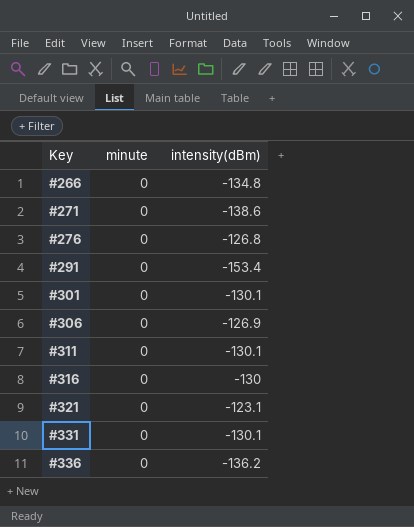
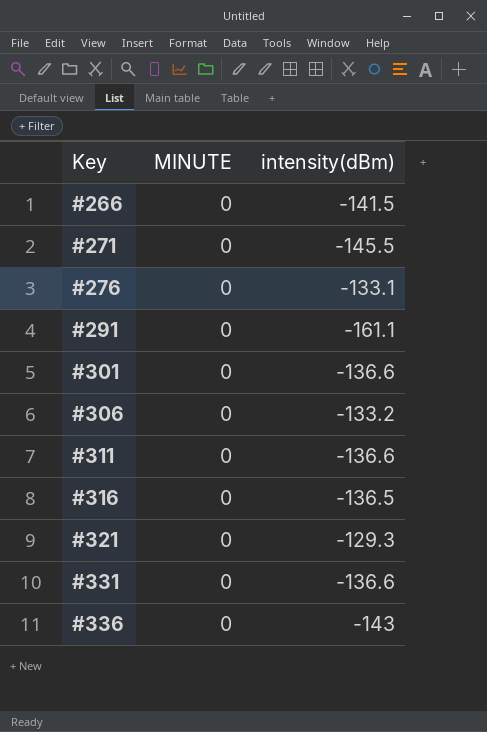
column name: minute -> MINUTE
#266 | intensity(dBm): -134.8 -> -141.5
#271 | intensity(dBm): -138.6 -> -145.5
#276 | intensity(dBm): -126.8 -> -133.1
#291 | intensity(dBm): -153.4 -> -161.1
#301 | intensity(dBm): -130.1 -> -136.6
#306 | intensity(dBm): -126.9 -> -133.2
#311 | intensity(dBm): -130.1 -> -136.6
#316 | intensity(dBm): -130 -> -136.5
#321 | intensity(dBm): -123.1 -> -129.3
#331 | intensity(dBm): -130.1 -> -136.6
#336 | intensity(dBm): -136.2 -> -143

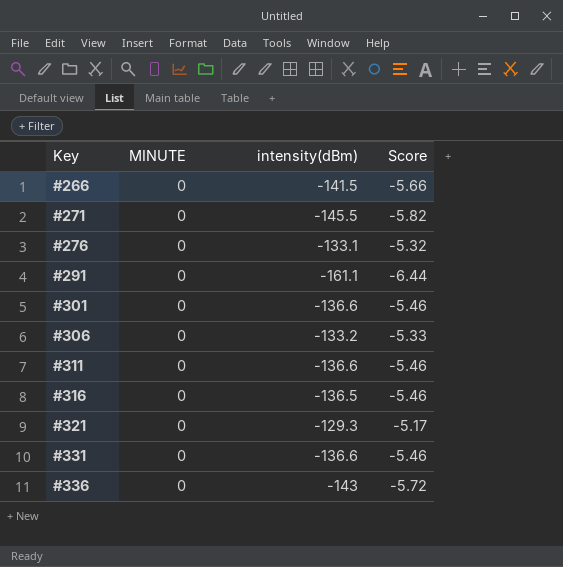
column Score | formula: none -> [intensity(dBm)] * 0.04

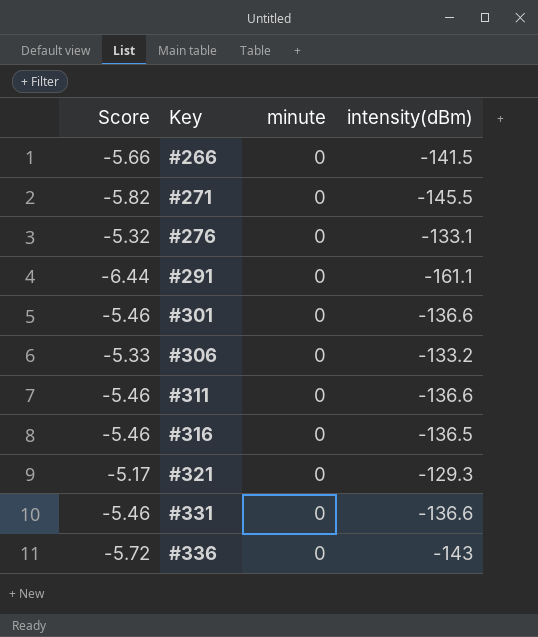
column Score | position: 4 -> 1
column name: MINUTE -> minute

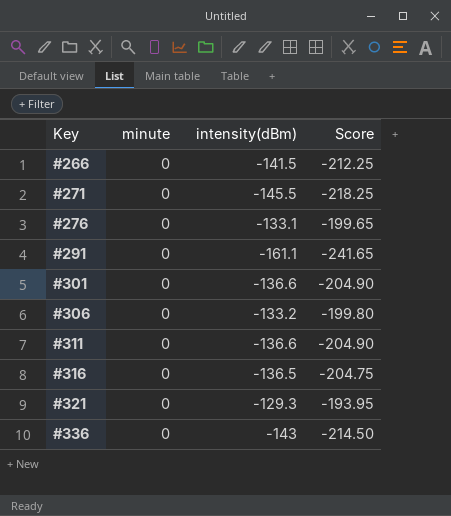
column Score | formula: [intensity(dBm)] * 0.04 -> [intensity(dBm)] * 1.5
column Score | position: 1 -> 4
row #331: -5.46 | 0 | -136.6 -> none

